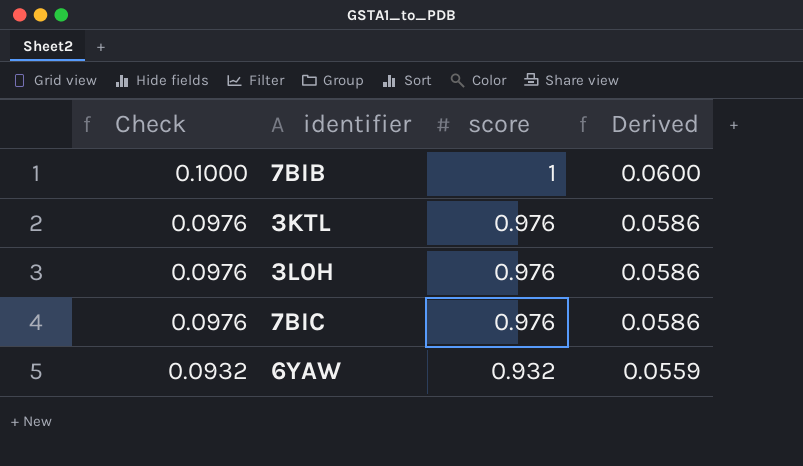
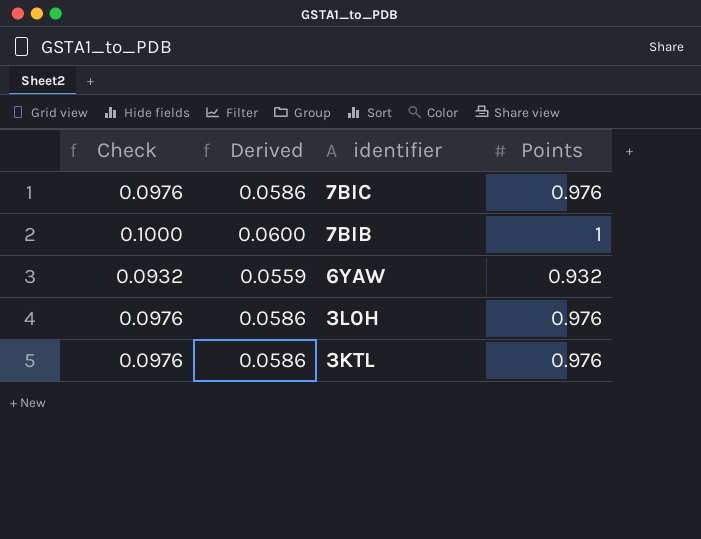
row order: Check descending -> identifier descending
column Derived | position: 4 -> 2
column name: score -> Points

